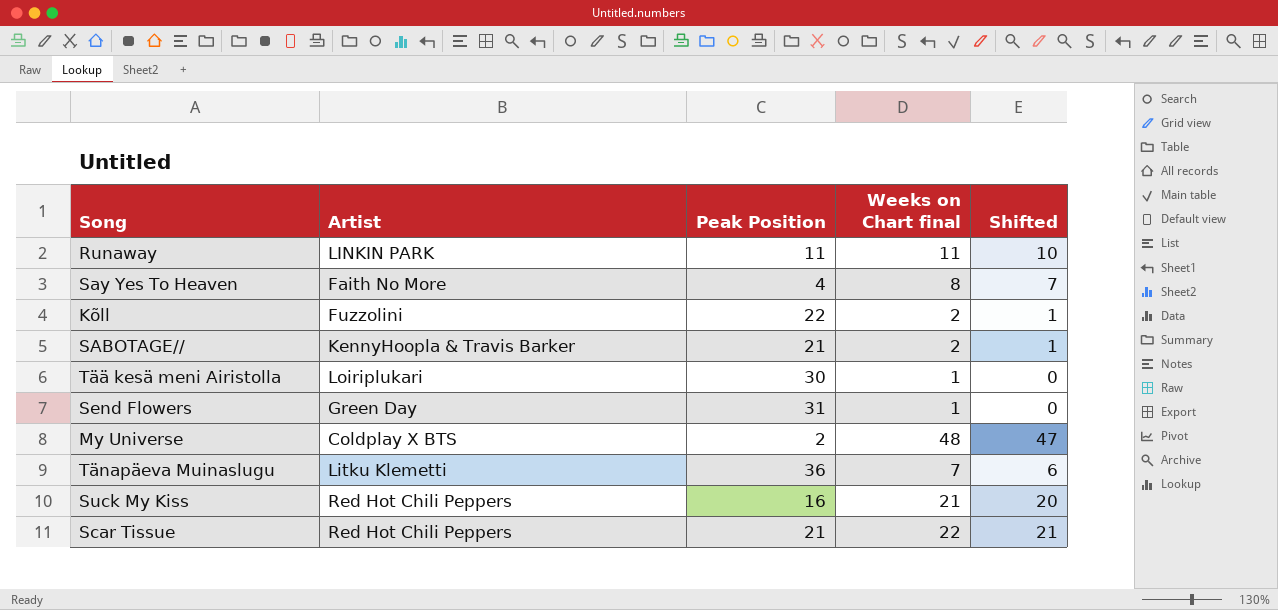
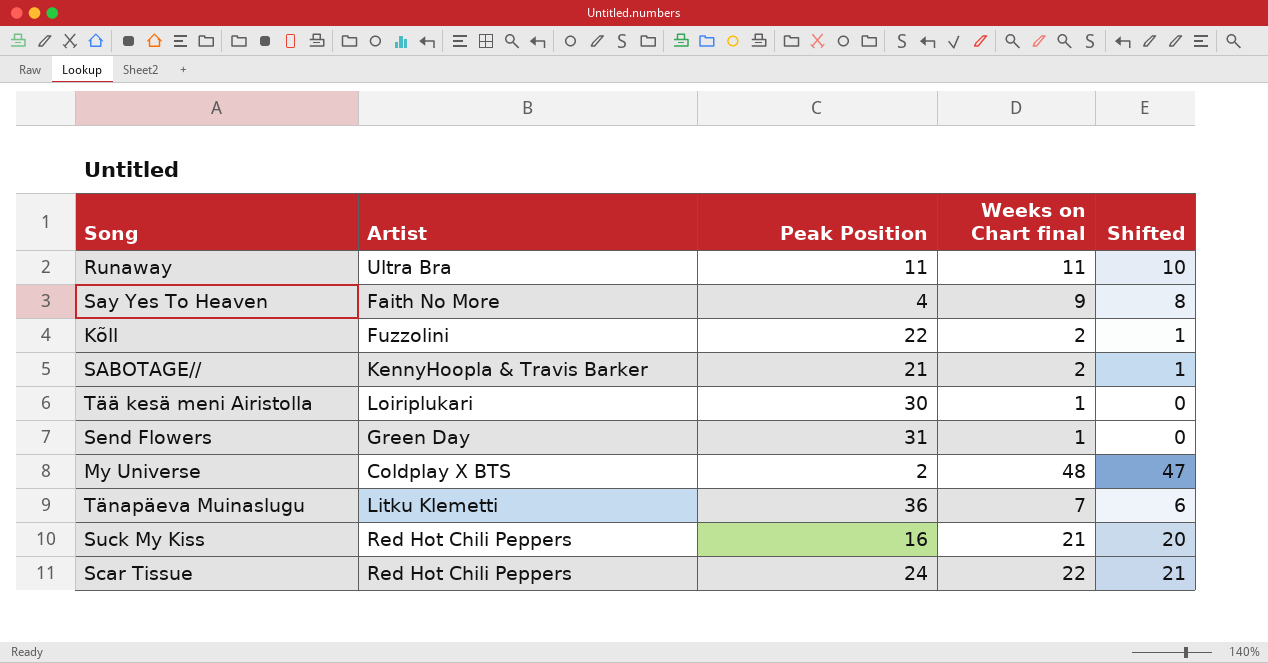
Runaway | Artist: LINKIN PARK -> Ultra Bra
Say Yes To Heaven | Weeks on Chart final: 8 -> 9
Say Yes To Heaven | Shifted: 7 -> 8
Scar Tissue | Peak Position: 21 -> 24

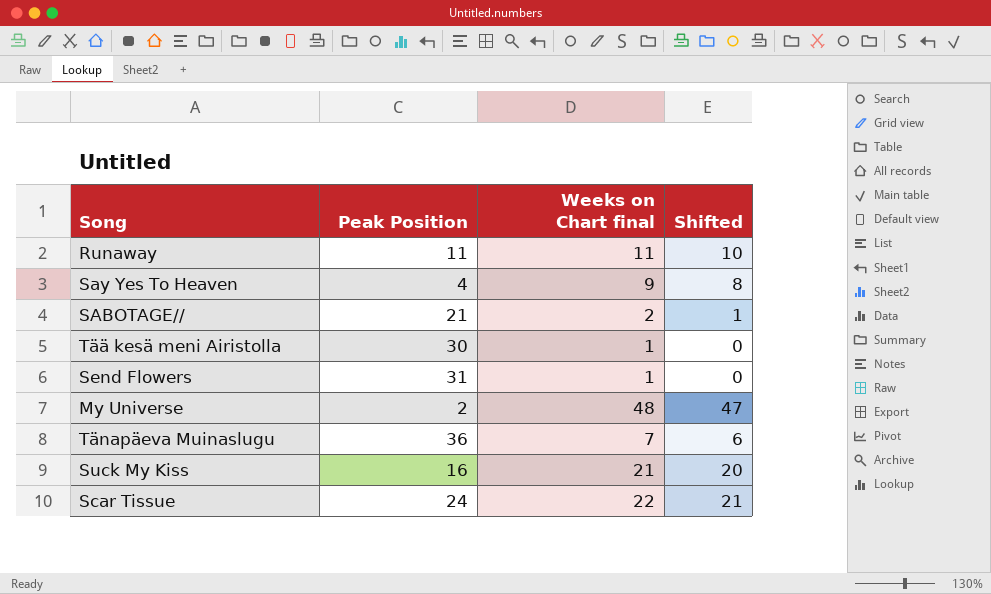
column Artist | position: 2 -> none
row Kõll: Fuzzolini | 22 | 2 | 1 -> none

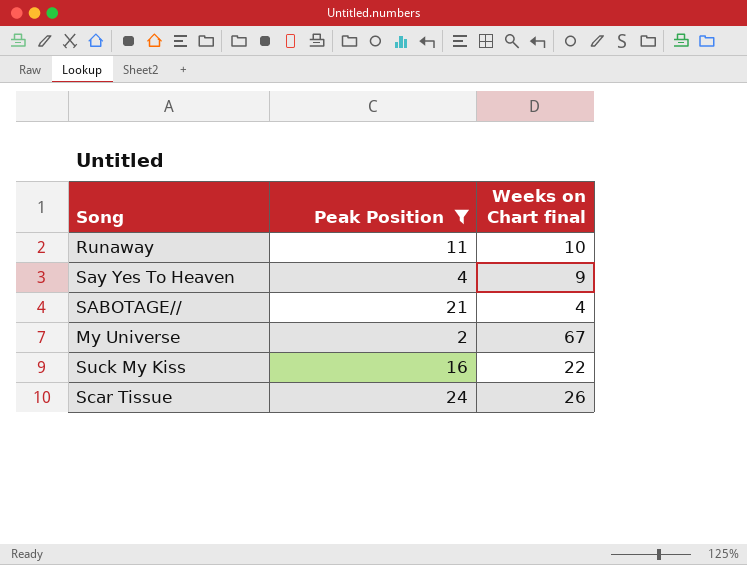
filter: none -> Peak Position <= 24
column Shifted | formula: [Weeks on Chart final] - 1 -> none
Runaway | Weeks on Chart final: 11 -> 10
SABOTAGE// | Weeks on Chart final: 2 -> 4
My Universe | Weeks on Chart final: 48 -> 67
Suck My Kiss | Weeks on Chart final: 21 -> 22
Scar Tissue | Weeks on Chart final: 22 -> 26

